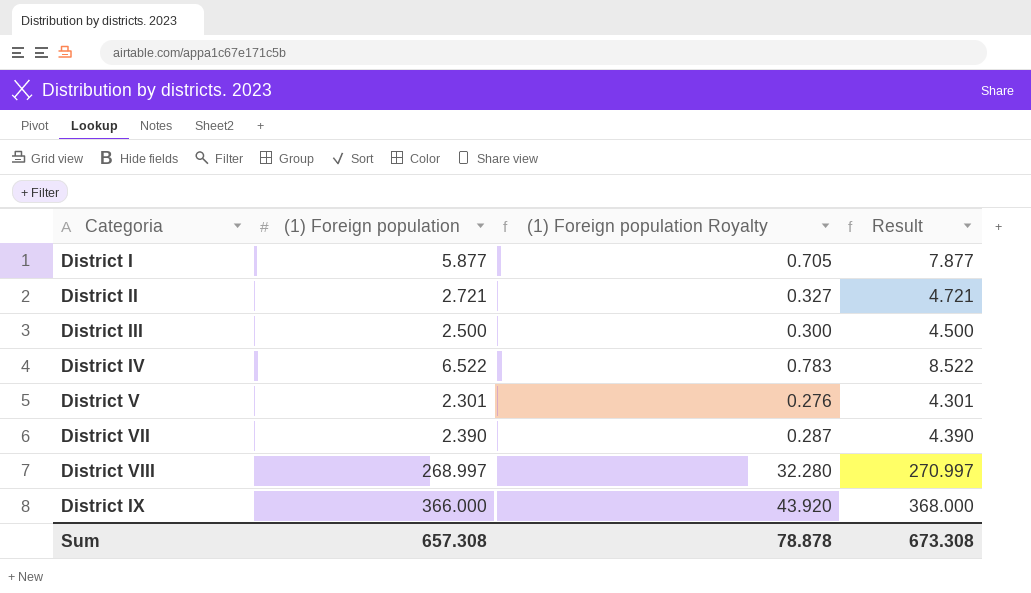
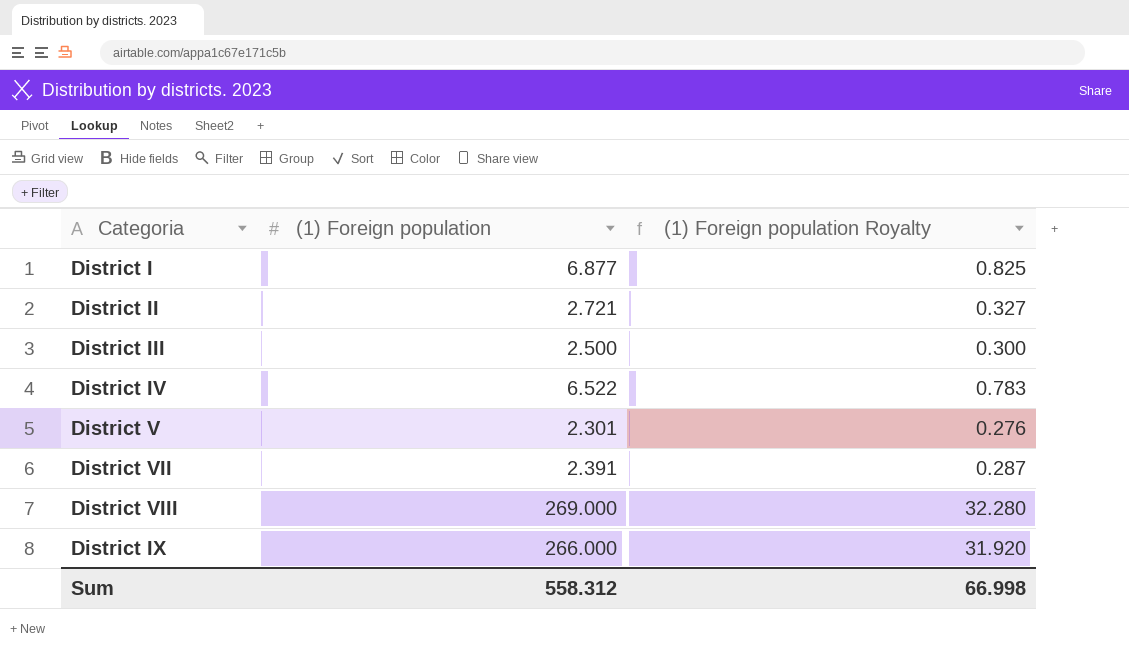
column Result | formula: [(1) Foreign population] + 2 -> none
District I | (1) Foreign population: 5.877 -> 6.877
District I | (1) Foreign population Royalty: 0.705 -> 0.825
District VII | (1) Foreign population: 2.390 -> 2.391
District VIII | (1) Foreign population: 268.997 -> 269.000
District IX | (1) Foreign population: 366.000 -> 266.000
District IX | (1) Foreign population Royalty: 43.920 -> 31.920
Sum | (1) Foreign population: 657.308 -> 558.312
Sum | (1) Foreign population Royalty: 78.878 -> 66.998

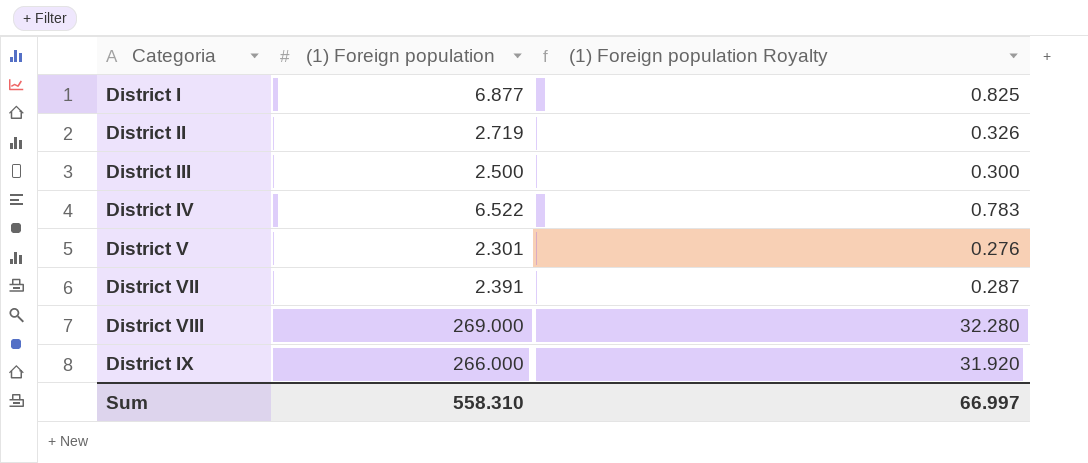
District II | (1) Foreign population: 2.721 -> 2.719
District II | (1) Foreign population Royalty: 0.327 -> 0.326
Sum | (1) Foreign population: 558.312 -> 558.310
Sum | (1) Foreign population Royalty: 66.998 -> 66.997

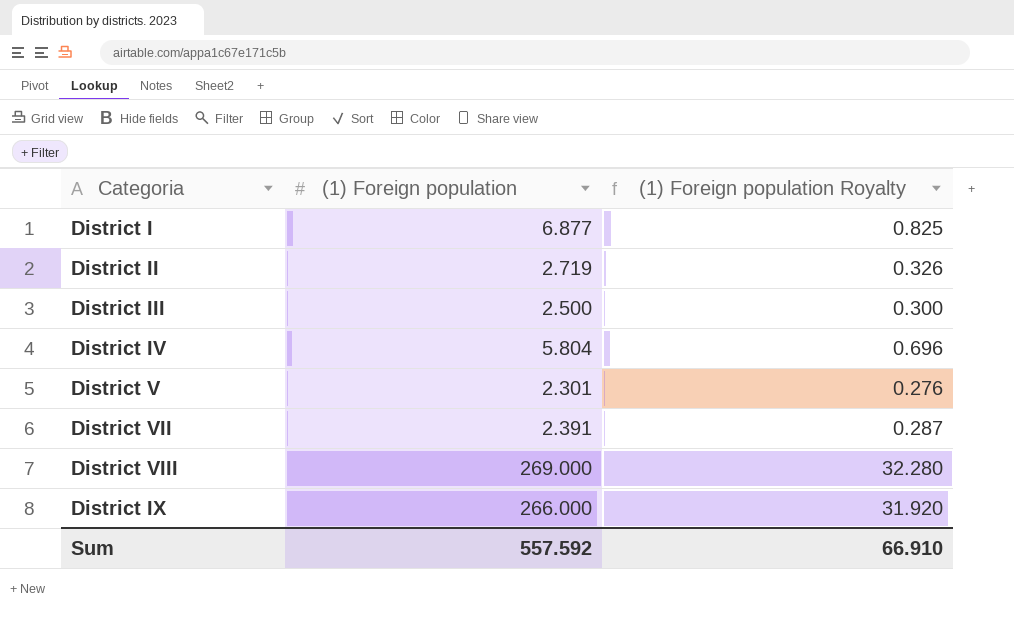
District IV | (1) Foreign population: 6.522 -> 5.804
District IV | (1) Foreign population Royalty: 0.783 -> 0.696
Sum | (1) Foreign population: 558.310 -> 557.592
Sum | (1) Foreign population Royalty: 66.997 -> 66.910

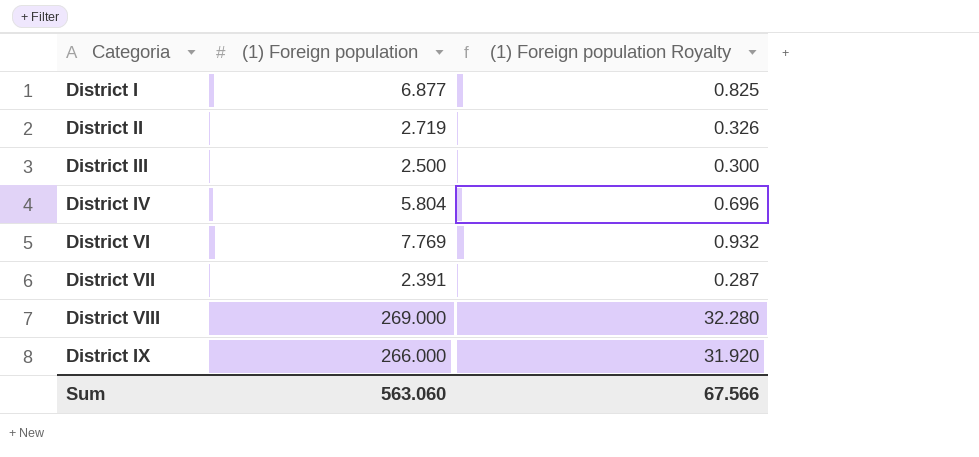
row District V: 2.301 | 0.276 -> none
row District VI: none -> 7.769 | 0.932
Sum | (1) Foreign population: 557.592 -> 563.060
Sum | (1) Foreign population Royalty: 66.910 -> 67.566

